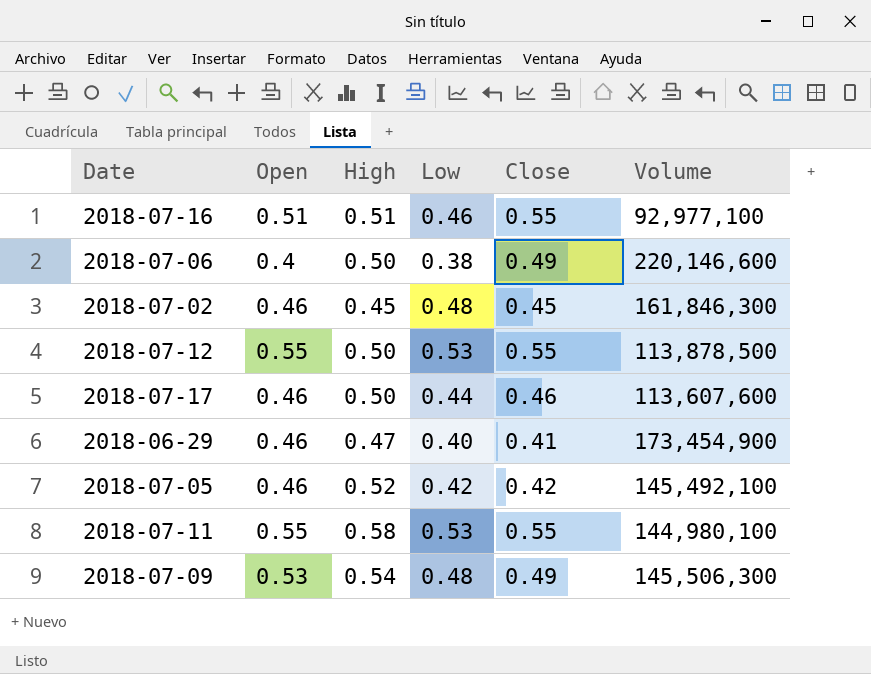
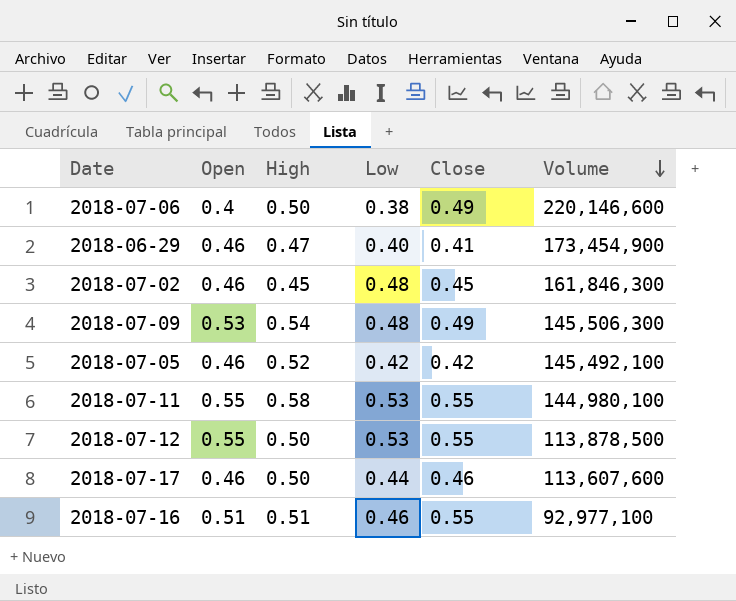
row order: none -> Volume descending

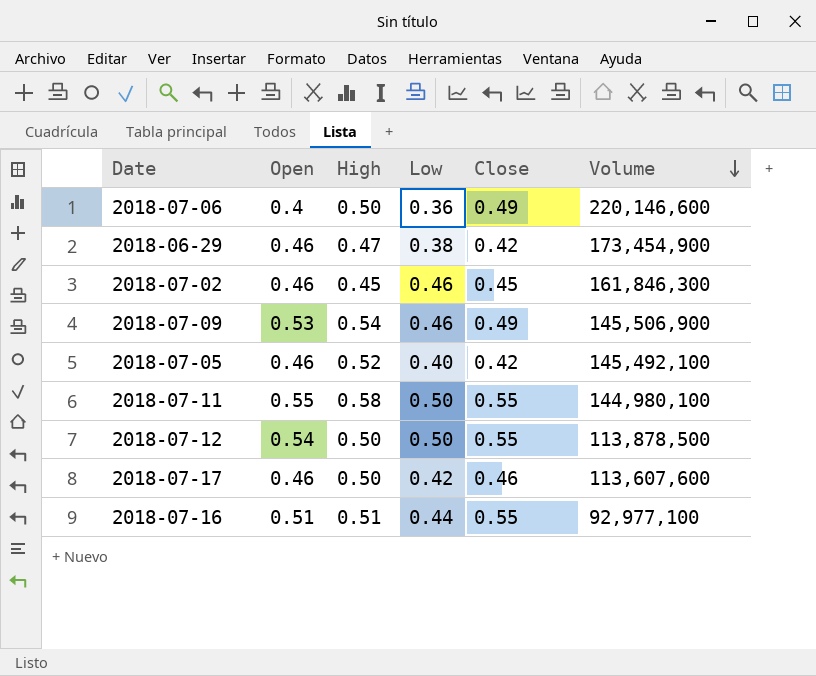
2018-07-06 | Low: 0.38 -> 0.36
2018-06-29 | Low: 0.40 -> 0.38
2018-06-29 | Close: 0.41 -> 0.42
2018-07-02 | Low: 0.48 -> 0.46
2018-07-09 | Low: 0.48 -> 0.46
2018-07-09 | Volume: 145,506,300 -> 145,506,900
2018-07-05 | Low: 0.42 -> 0.40
2018-07-11 | Low: 0.53 -> 0.50
2018-07-12 | Open: 0.55 -> 0.54
2018-07-12 | Low: 0.53 -> 0.50
2018-07-17 | Low: 0.44 -> 0.42
2018-07-16 | Low: 0.46 -> 0.44

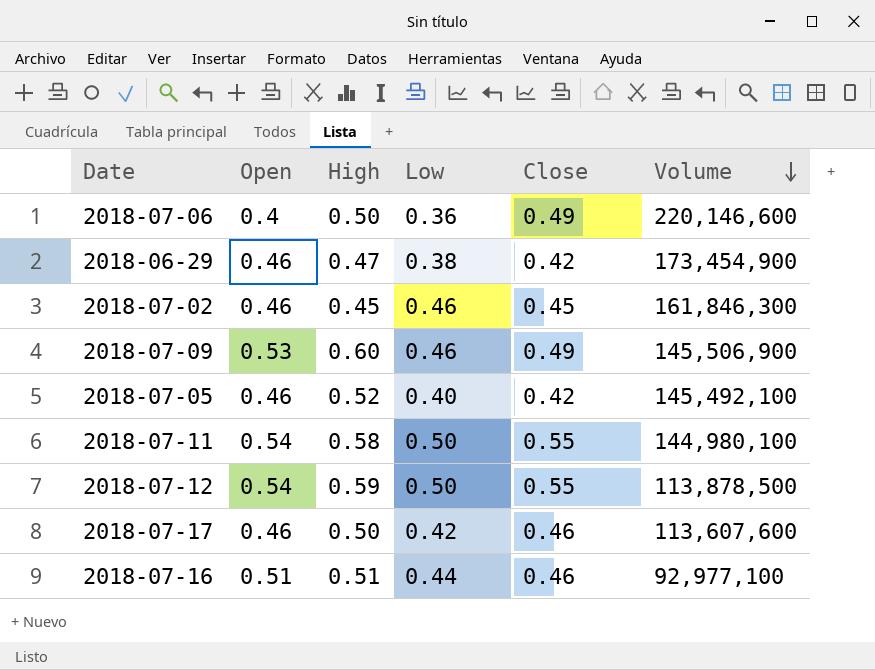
2018-07-09 | High: 0.54 -> 0.60
2018-07-11 | Open: 0.55 -> 0.54
2018-07-12 | High: 0.50 -> 0.59
2018-07-16 | Close: 0.55 -> 0.46

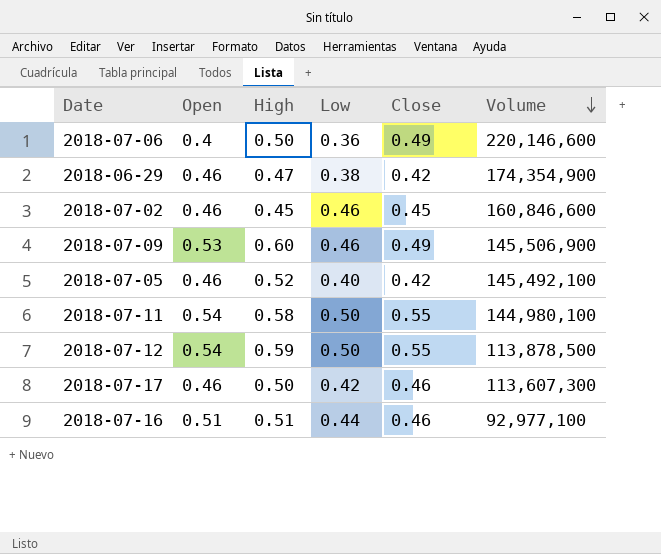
2018-06-29 | Volume: 173,454,900 -> 174,354,900
2018-07-02 | Volume: 161,846,300 -> 160,846,600
2018-07-17 | Volume: 113,607,600 -> 113,607,300

